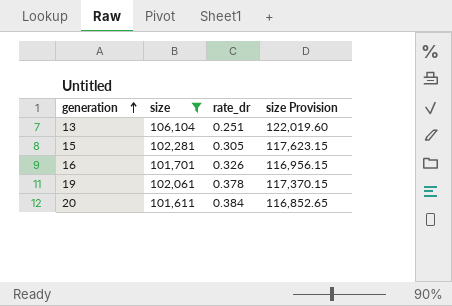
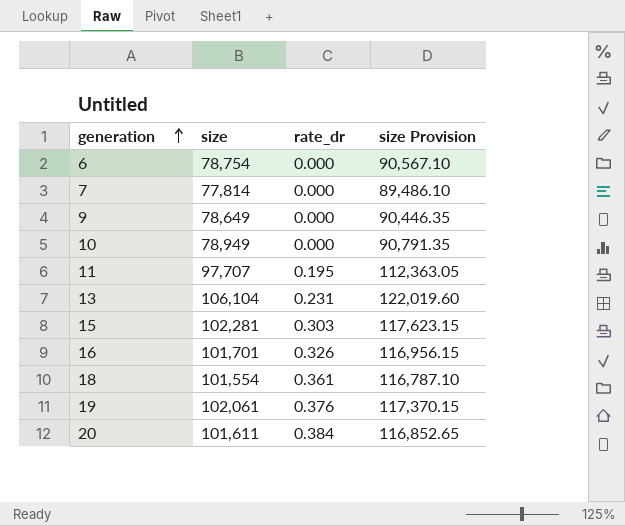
filter: size >= 101,611 -> none
13 | rate_dr: 0.251 -> 0.231
15 | rate_dr: 0.305 -> 0.303
19 | rate_dr: 0.378 -> 0.376

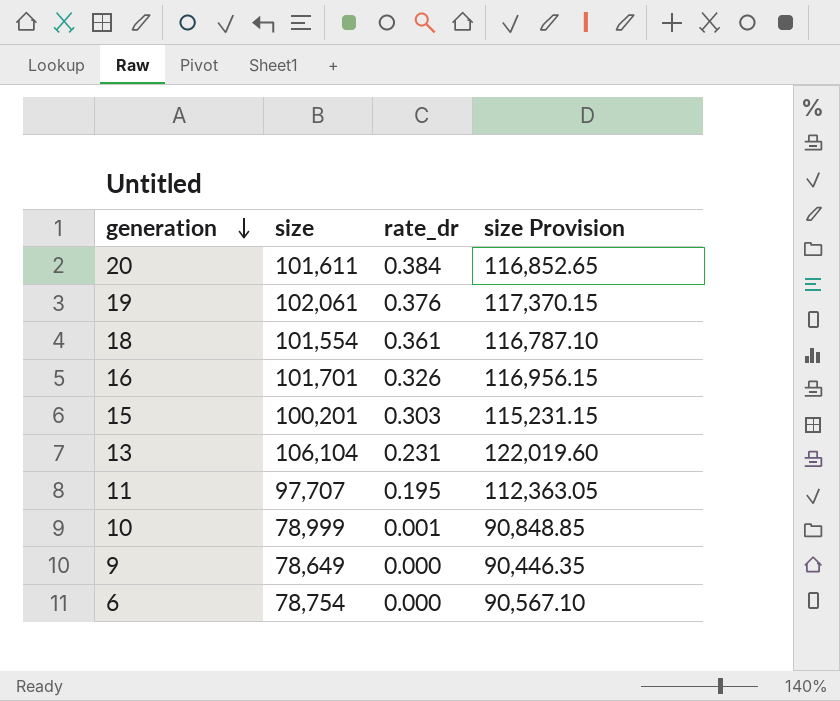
row order: generation ascending -> generation descending
row 7: 77,814 | 0.000 | 89,486.10 -> none
15 | size: 102,281 -> 100,201
15 | size Provision: 117,623.15 -> 115,231.15
10 | size: 78,949 -> 78,999
10 | rate_dr: 0.000 -> 0.001
10 | size Provision: 90,791.35 -> 90,848.85

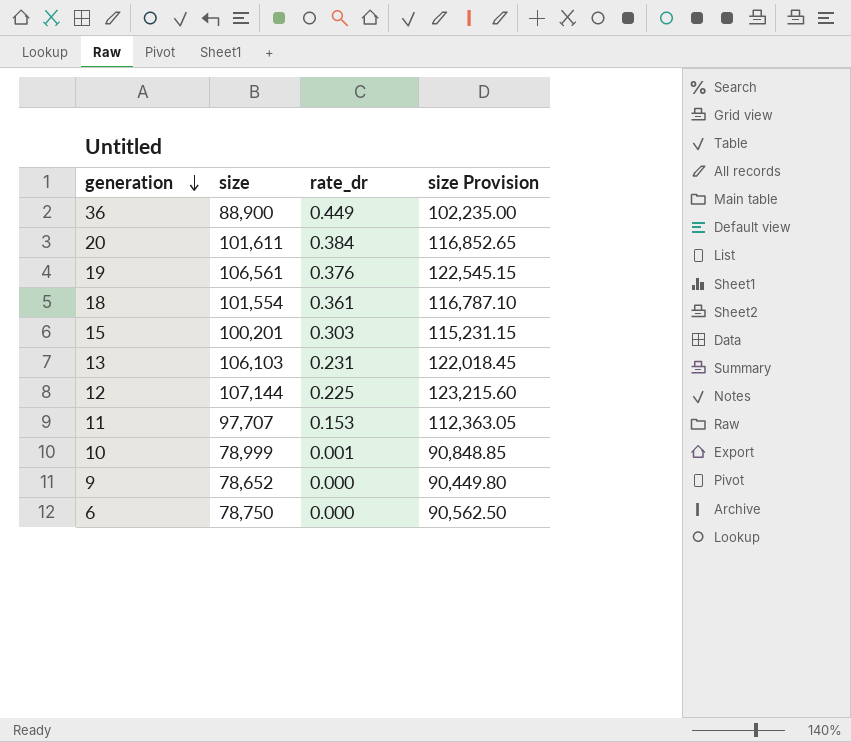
row 16: 101,701 | 0.326 | 116,956.15 -> none
row 36: none -> 88,900 | 0.449 | 102,235.00
19 | size: 102,061 -> 106,561
19 | size Provision: 117,370.15 -> 122,545.15
13 | size: 106,104 -> 106,103
13 | size Provision: 122,019.60 -> 122,018.45
row 12: none -> 107,144 | 0.225 | 123,215.60
11 | rate_dr: 0.195 -> 0.153
9 | size: 78,649 -> 78,652
9 | size Provision: 90,446.35 -> 90,449.80
6 | size: 78,754 -> 78,750
6 | size Provision: 90,567.10 -> 90,562.50

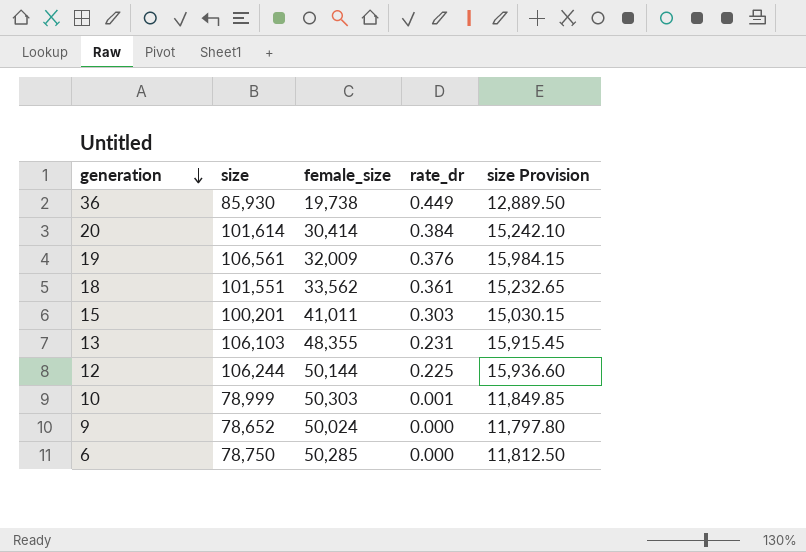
column female_size | position: none -> 3
column size Provision | formula: [size] * 1.15 -> [size] * 0.15
row 11: 97,707 | 0.153 | 112,363.05 -> none
36 | size: 88,900 -> 85,930
20 | size: 101,611 -> 101,614
18 | size: 101,554 -> 101,551
12 | size: 107,144 -> 106,244

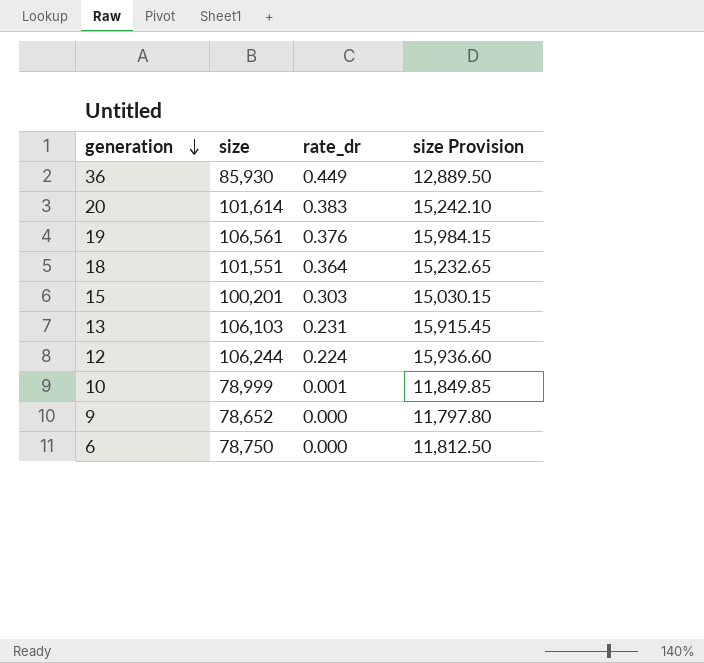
column female_size | position: 3 -> none
20 | rate_dr: 0.384 -> 0.383
18 | rate_dr: 0.361 -> 0.364
12 | rate_dr: 0.225 -> 0.224

